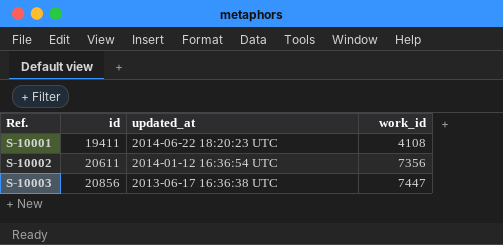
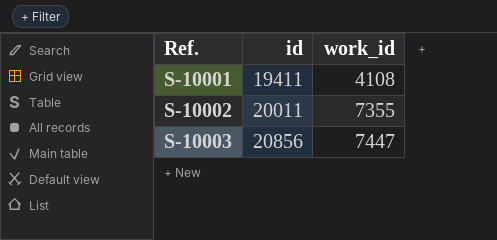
column updated_at | position: 3 -> none
S-10002 | id: 20611 -> 20011
S-10002 | work_id: 7356 -> 7355

